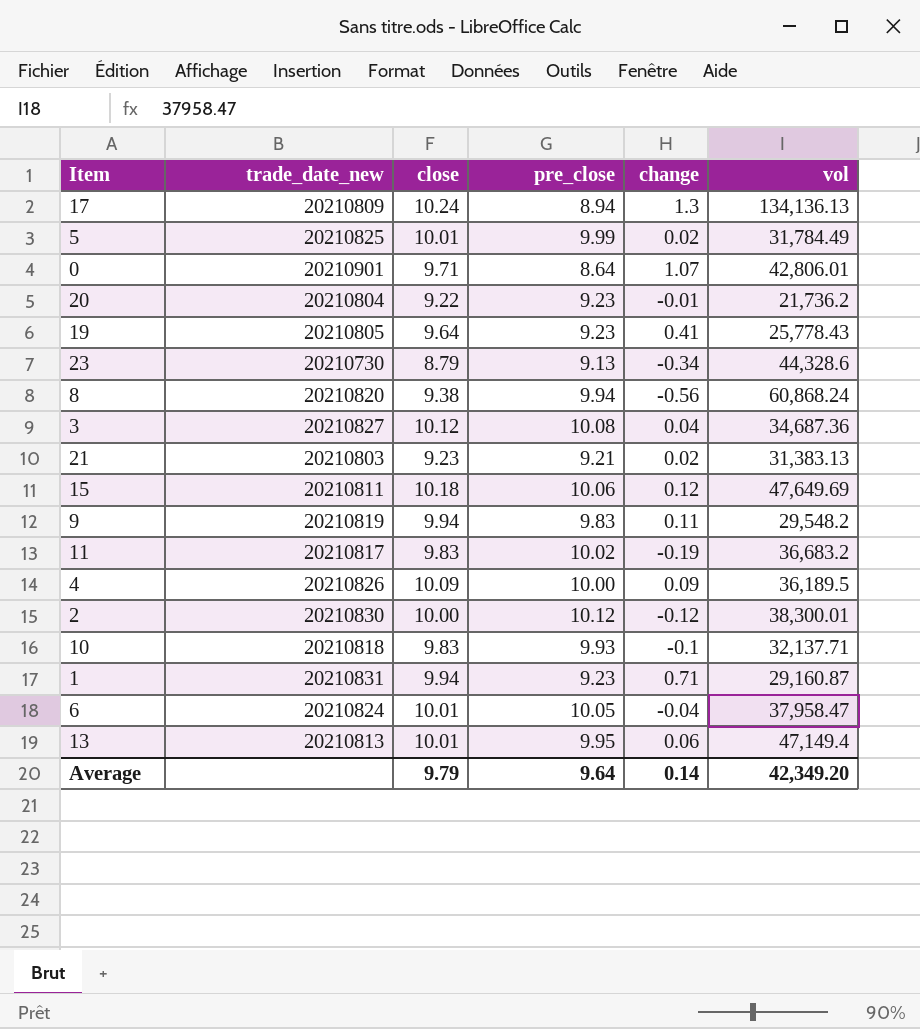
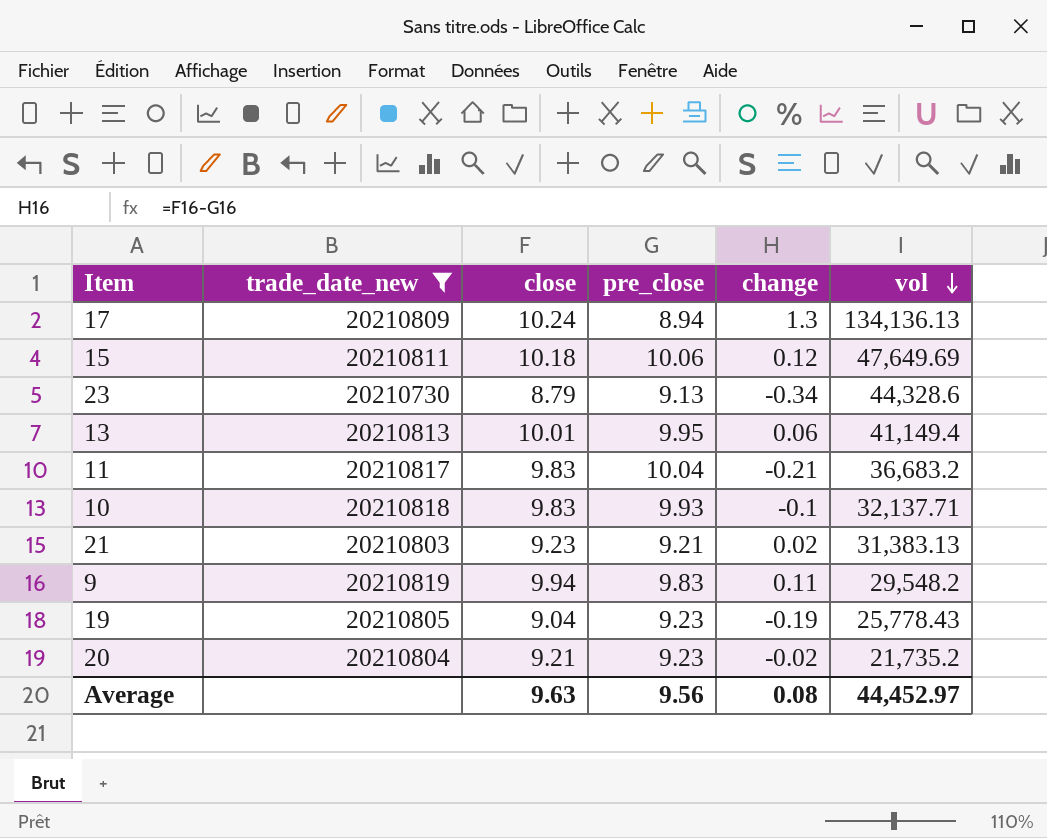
filter: none -> trade_date_new <= 20210819
row order: none -> vol descending
13 | vol: 47,149.4 -> 41,149.4
11 | pre_close: 10.02 -> 10.04
11 | change: -0.19 -> -0.21
19 | close: 9.64 -> 9.04
19 | change: 0.41 -> -0.19
20 | close: 9.22 -> 9.21
20 | change: -0.01 -> -0.02
20 | vol: 21,736.2 -> 21,735.2
Average | close: 9.79 -> 9.63
Average | pre_close: 9.64 -> 9.56
Average | change: 0.14 -> 0.08
Average | vol: 42,349.20 -> 44,452.97

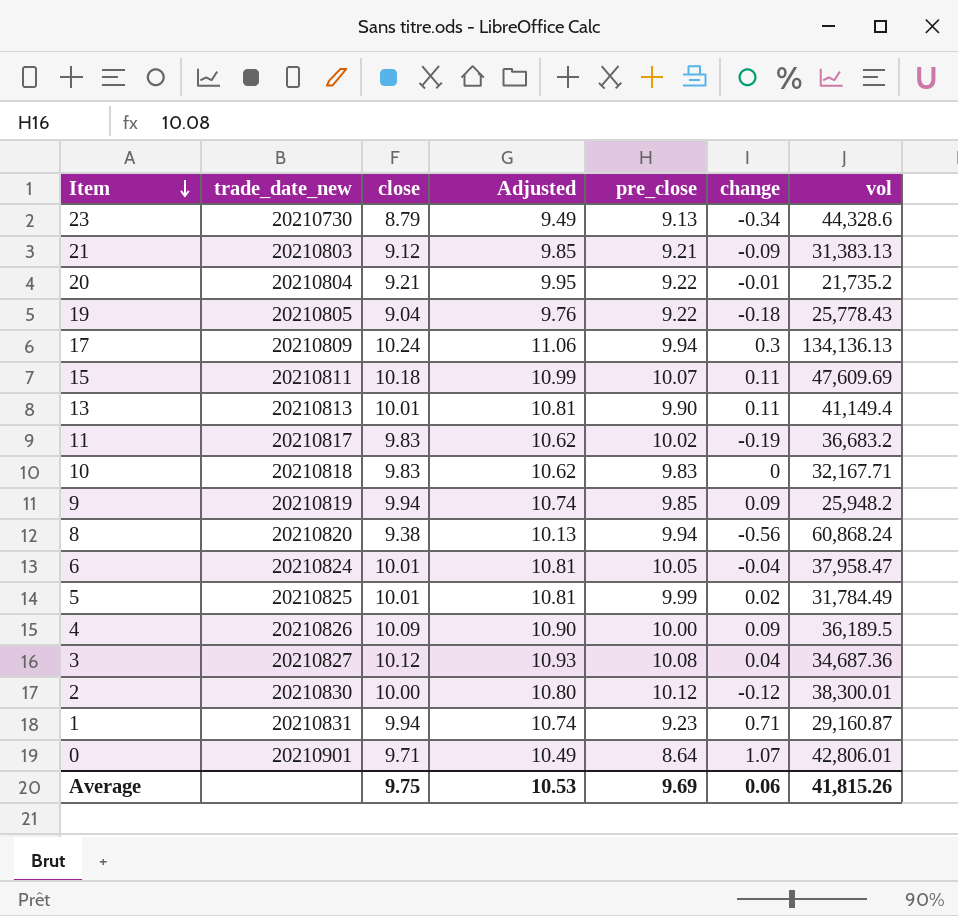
filter: trade_date_new <= 20210819 -> none
row order: vol descending -> Item descending
column Adjusted | formula: none -> [close] * 1.08
21 | close: 9.23 -> 9.12
21 | change: 0.02 -> -0.09
20 | pre_close: 9.23 -> 9.22
20 | change: -0.02 -> -0.01
19 | pre_close: 9.23 -> 9.22
19 | change: -0.19 -> -0.18
17 | pre_close: 8.94 -> 9.94
17 | change: 1.3 -> 0.3
15 | pre_close: 10.06 -> 10.07
15 | change: 0.12 -> 0.11
15 | vol: 47,649.69 -> 47,609.69
13 | pre_close: 9.95 -> 9.90
13 | change: 0.06 -> 0.11
11 | pre_close: 10.04 -> 10.02
11 | change: -0.21 -> -0.19
10 | pre_close: 9.93 -> 9.83
10 | change: -0.1 -> 0
10 | vol: 32,137.71 -> 32,167.71
9 | pre_close: 9.83 -> 9.85
9 | change: 0.11 -> 0.09
9 | vol: 29,548.2 -> 25,948.2
Average | close: 9.63 -> 9.75
Average | pre_close: 9.56 -> 9.69
Average | change: 0.08 -> 0.06
Average | vol: 44,452.97 -> 41,815.26

